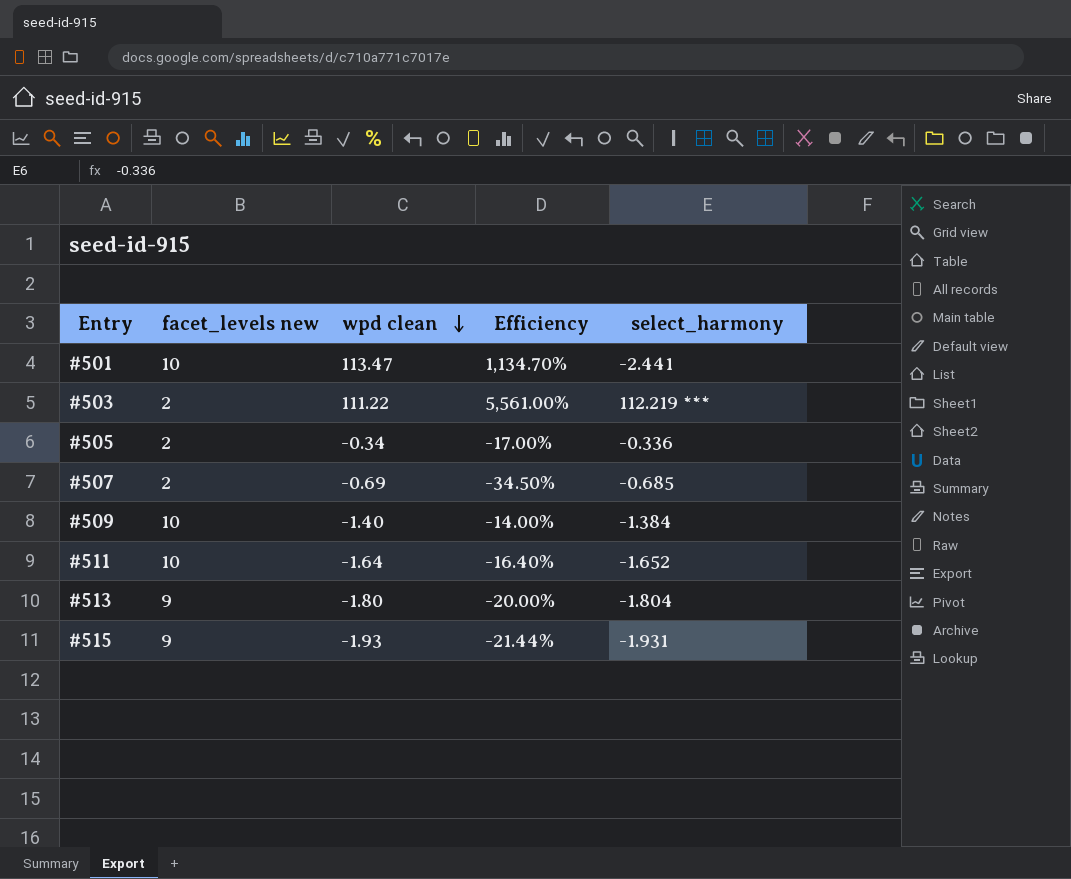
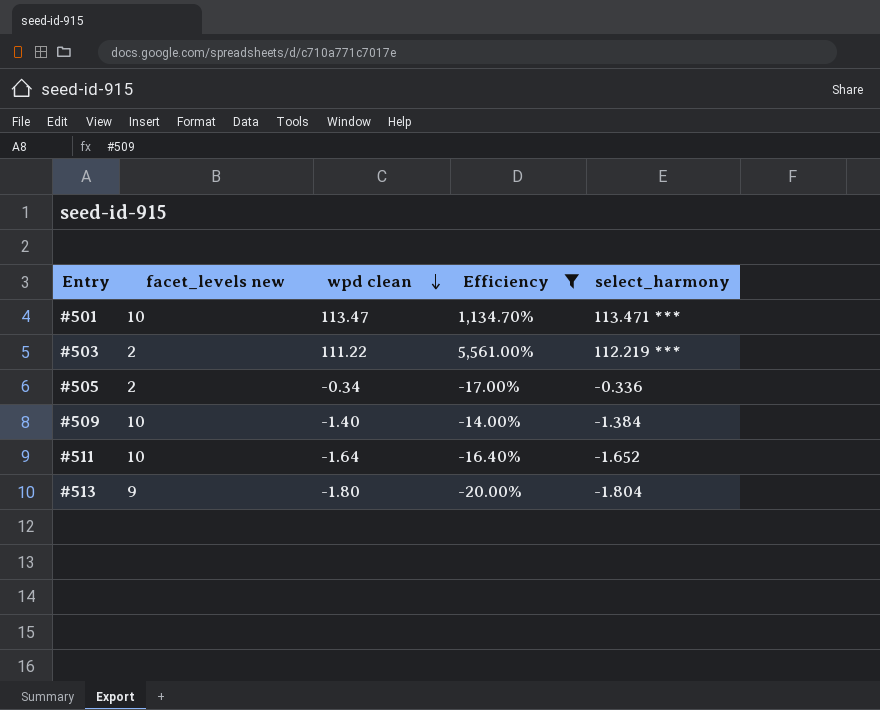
filter: none -> Efficiency >= -20.00%
#501 | select_harmony: -2.441 -> 113.471 ***

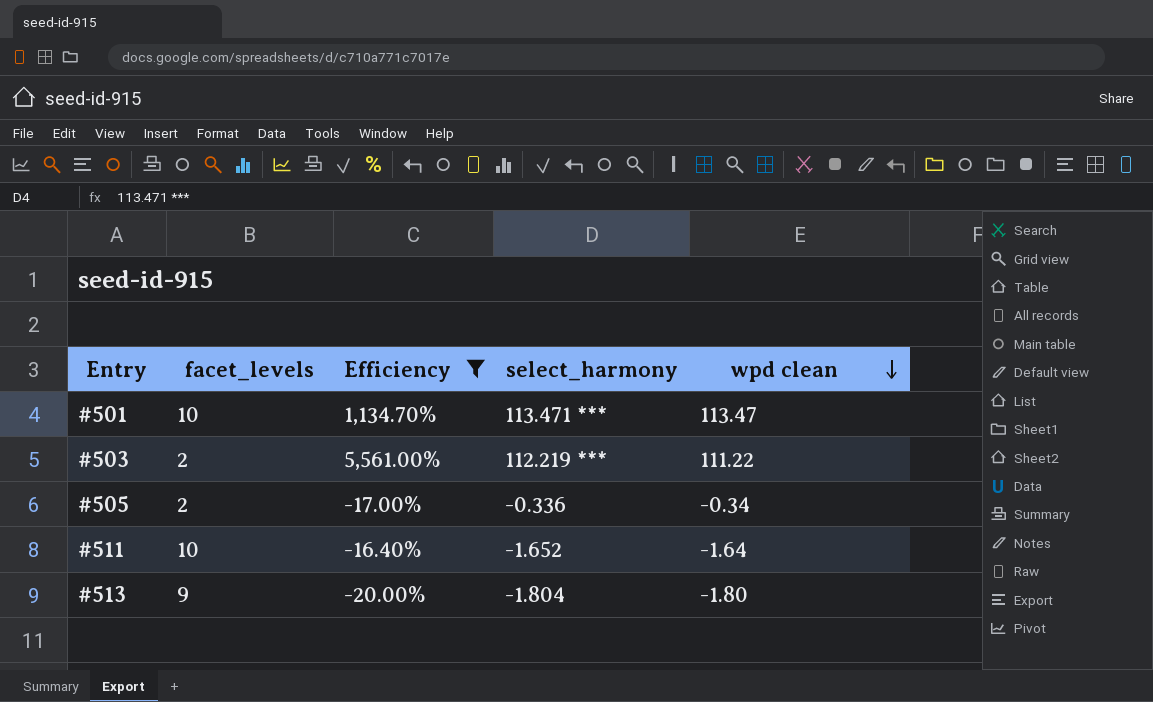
column name: facet_levels new -> facet_levels
column wpd clean | position: 3 -> 5
row #509: 10 | -1.40 | -14.00% | -1.384 -> none

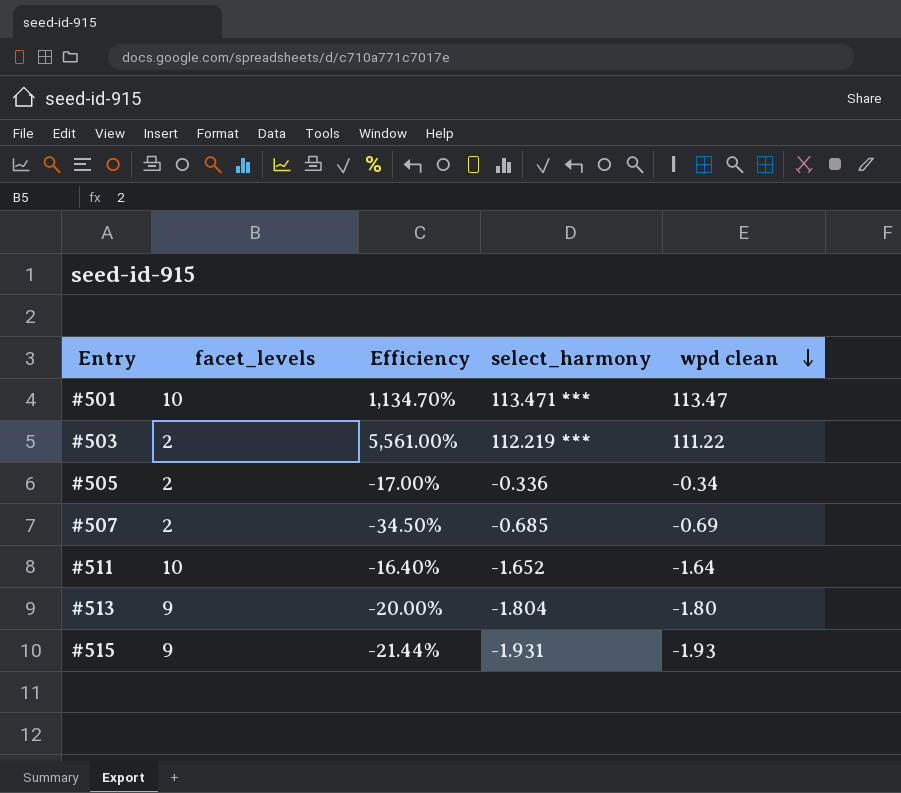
filter: Efficiency >= -20.00% -> none

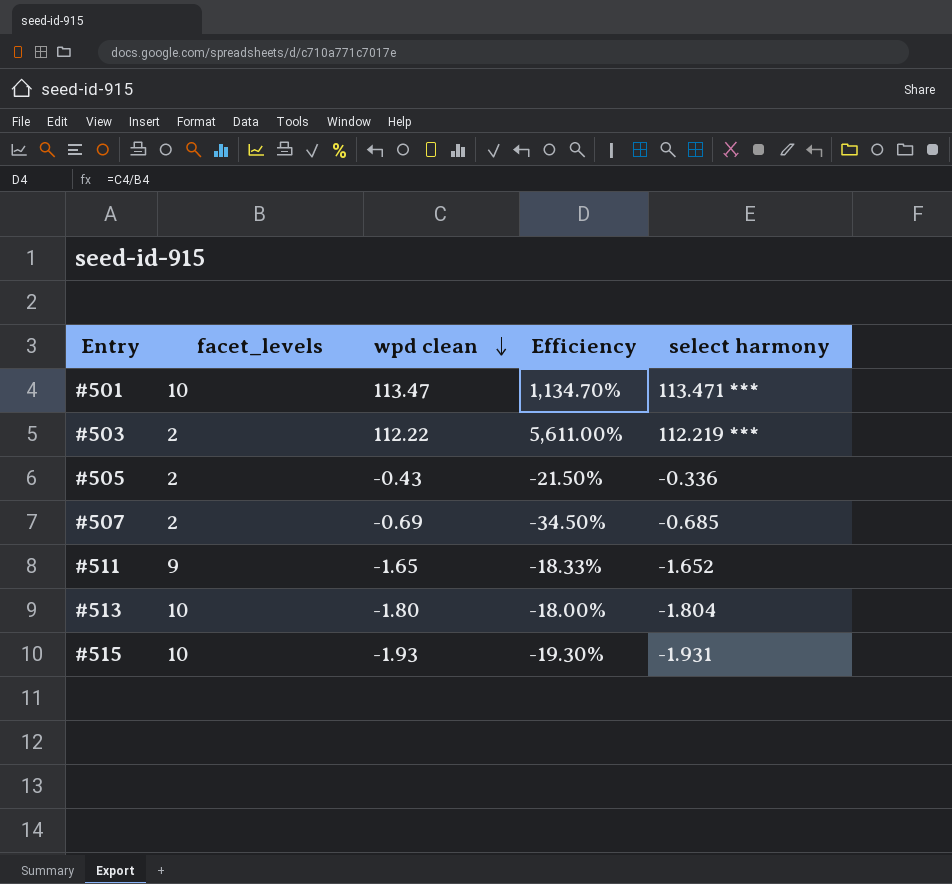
column wpd clean | position: 5 -> 3
column name: select_harmony -> select harmony
#503 | wpd clean: 111.22 -> 112.22
#503 | Efficiency: 5,561.00% -> 5,611.00%
#505 | wpd clean: -0.34 -> -0.43
#505 | Efficiency: -17.00% -> -21.50%
#511 | facet_levels: 10 -> 9
#511 | wpd clean: -1.64 -> -1.65
#511 | Efficiency: -16.40% -> -18.33%
#513 | facet_levels: 9 -> 10
#513 | Efficiency: -20.00% -> -18.00%
#515 | facet_levels: 9 -> 10
#515 | Efficiency: -21.44% -> -19.30%

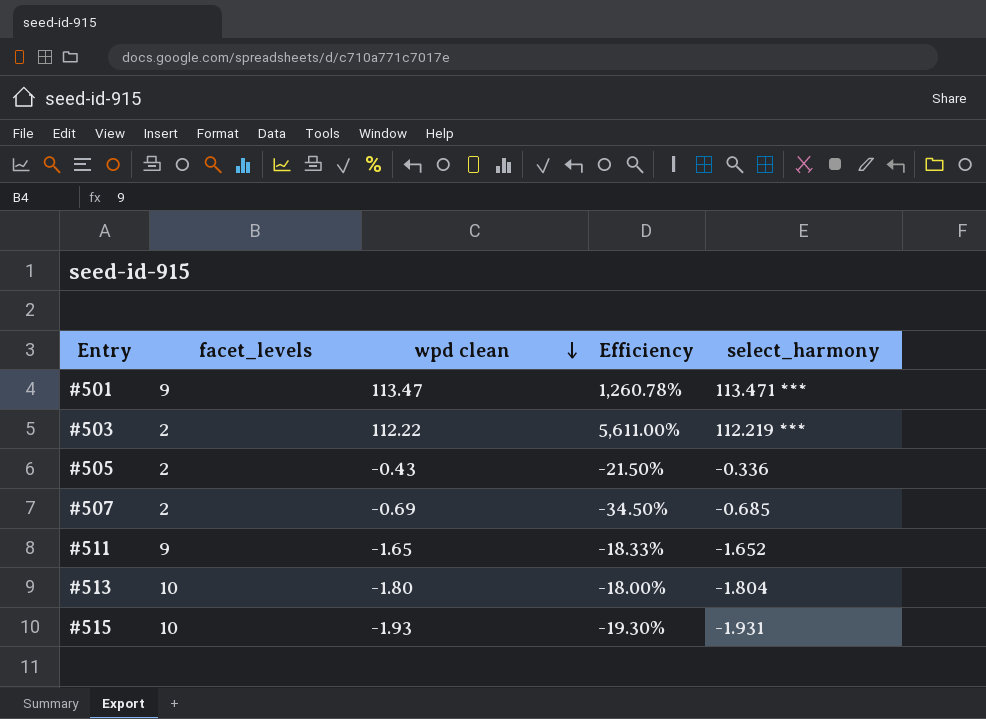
column name: select harmony -> select_harmony
#501 | facet_levels: 10 -> 9
#501 | Efficiency: 1,134.70% -> 1,260.78%

